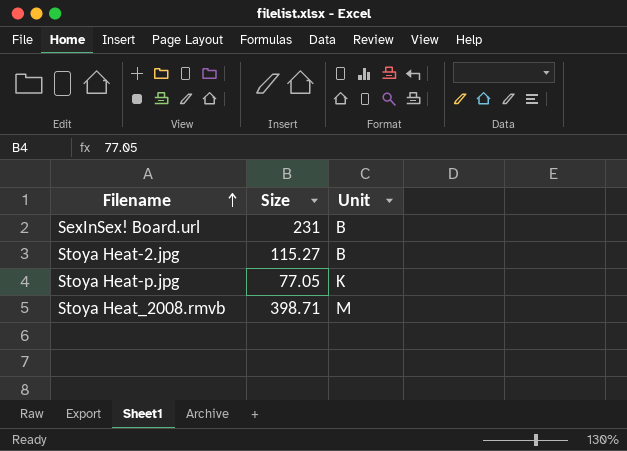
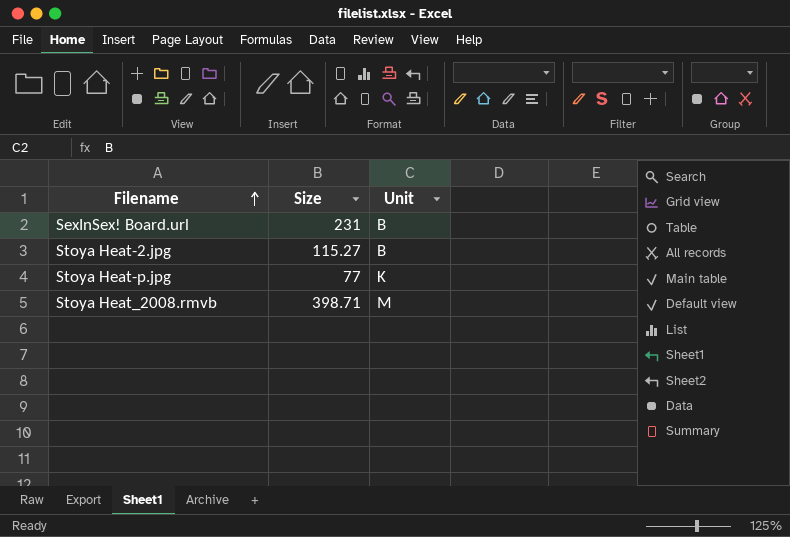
Stoya Heat-p.jpg | Size: 77.05 -> 77

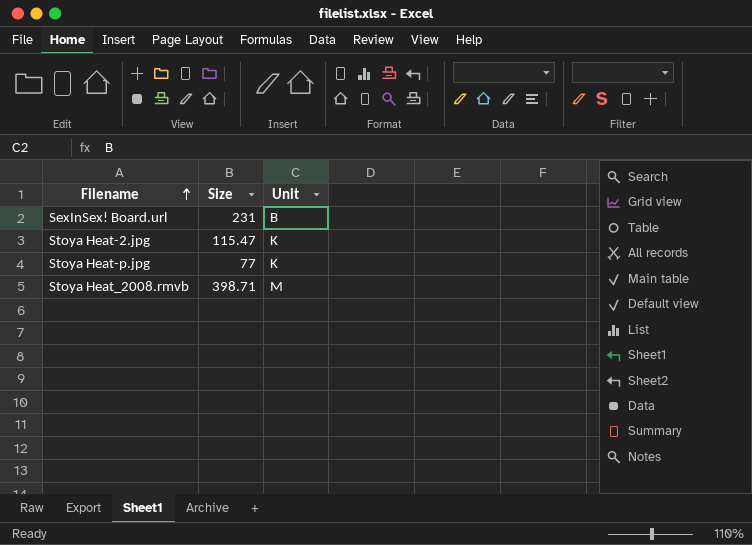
Stoya Heat-2.jpg | Size: 115.27 -> 115.47
Stoya Heat-2.jpg | Unit: B -> K

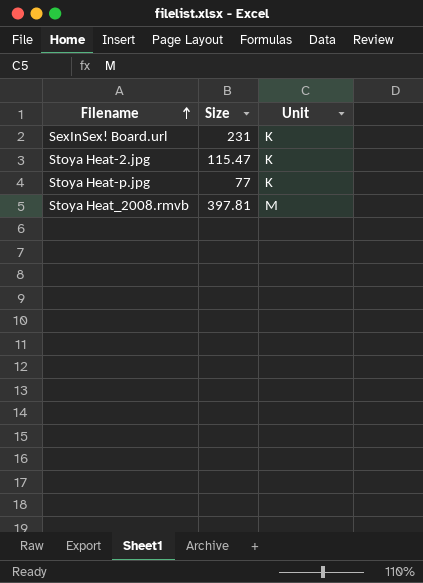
SexInSex! Board.url | Unit: B -> K
Stoya Heat_2008.rmvb | Size: 398.71 -> 397.81

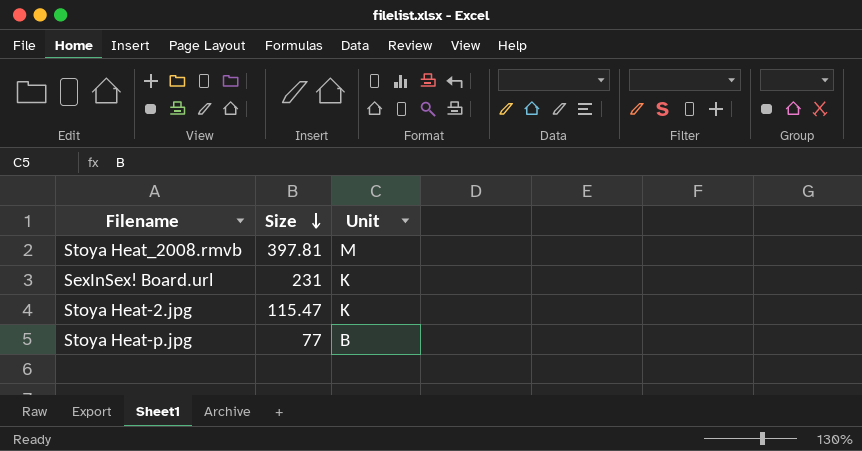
row order: Filename ascending -> Size descending
Stoya Heat-p.jpg | Unit: K -> B

